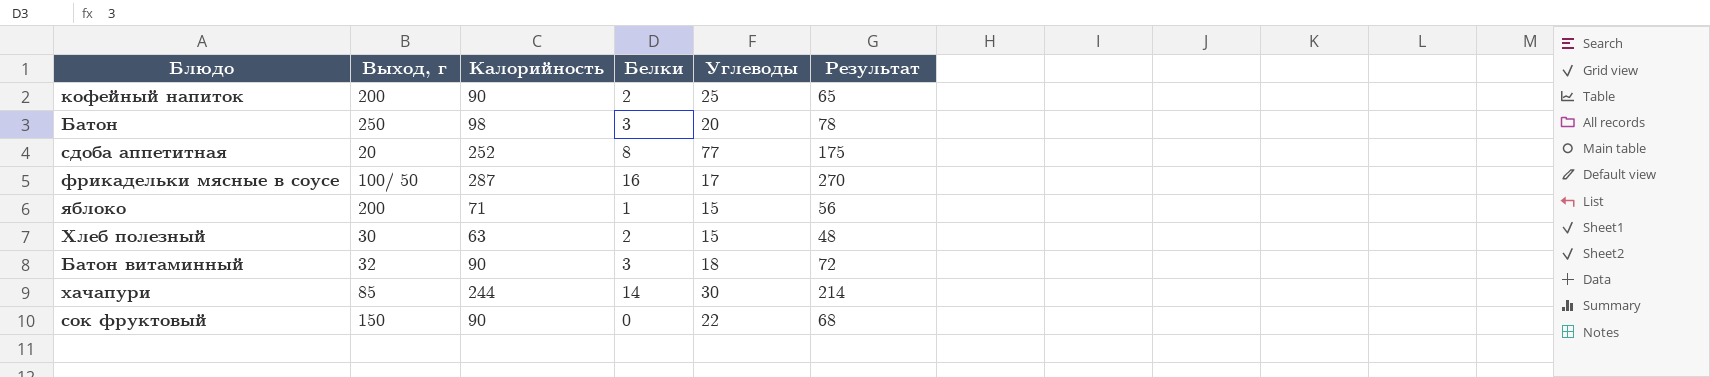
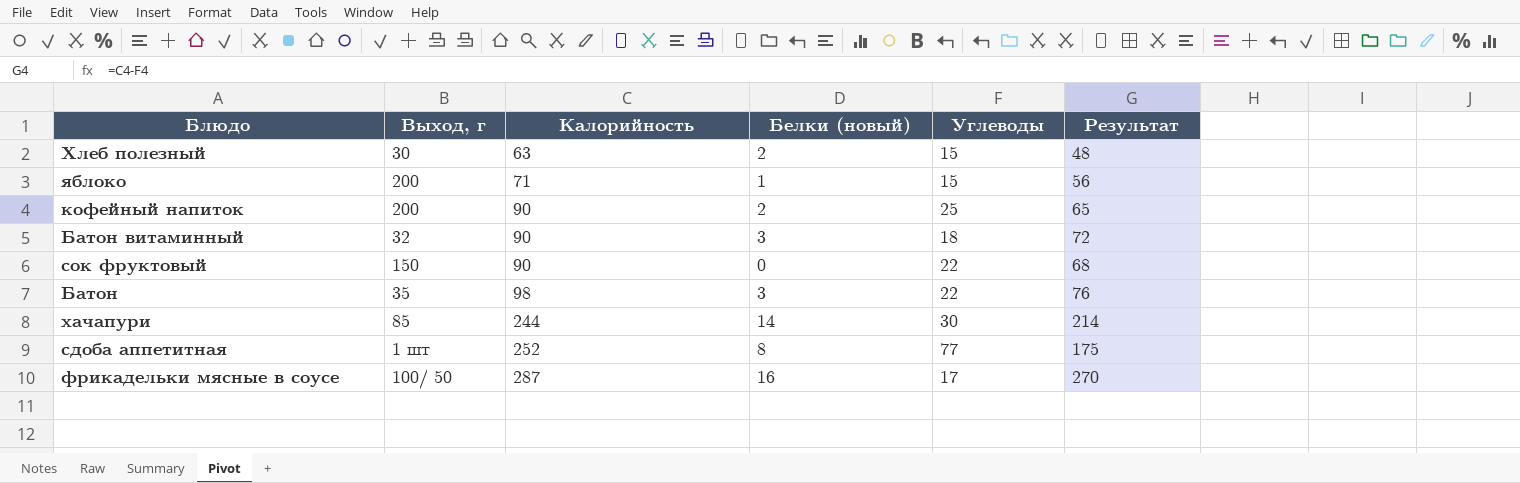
row order: none -> Калорийность ascending
column name: Белки -> Белки (новый)
Батон | Выход, г: 250 -> 35
Батон | Углеводы: 20 -> 22
Батон | Результат: 78 -> 76
сдоба аппетитная | Выход, г: 20 -> 1 шт

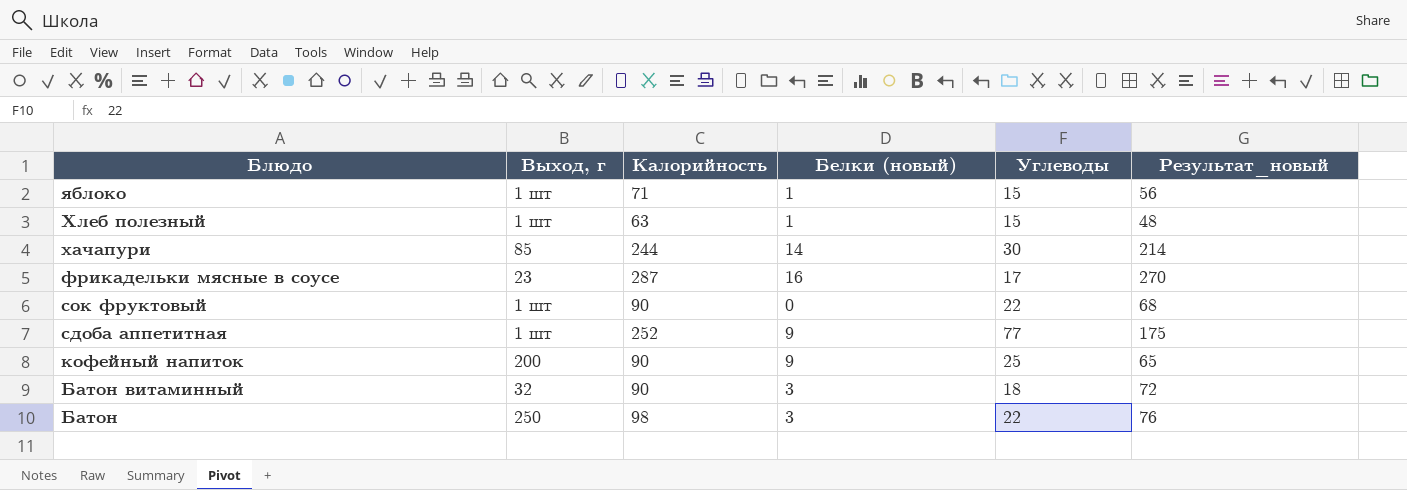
row order: Калорийность ascending -> Блюдо descending
column name: Результат -> Результат_новый
яблоко | Выход, г: 200 -> 1 шт
Хлеб полезный | Выход, г: 30 -> 1 шт
Хлеб полезный | Белки (новый): 2 -> 1
фрикадельки мясные в соусе | Выход, г: 100/ 50 -> 23
сок фруктовый | Выход, г: 150 -> 1 шт
сдоба аппетитная | Белки (новый): 8 -> 9
кофейный напиток | Белки (новый): 2 -> 9
Батон | Выход, г: 35 -> 250

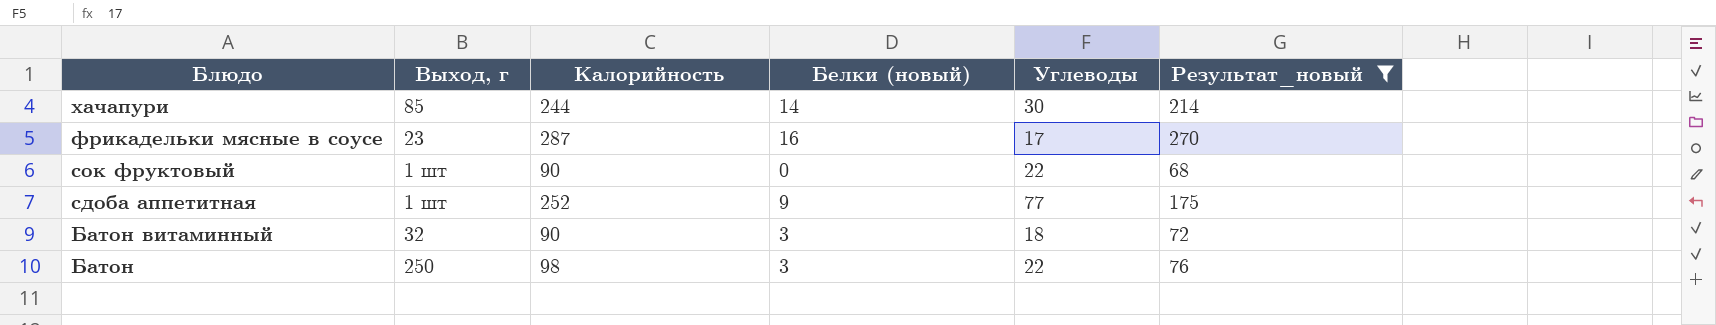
filter: none -> Результат_новый >= 68

